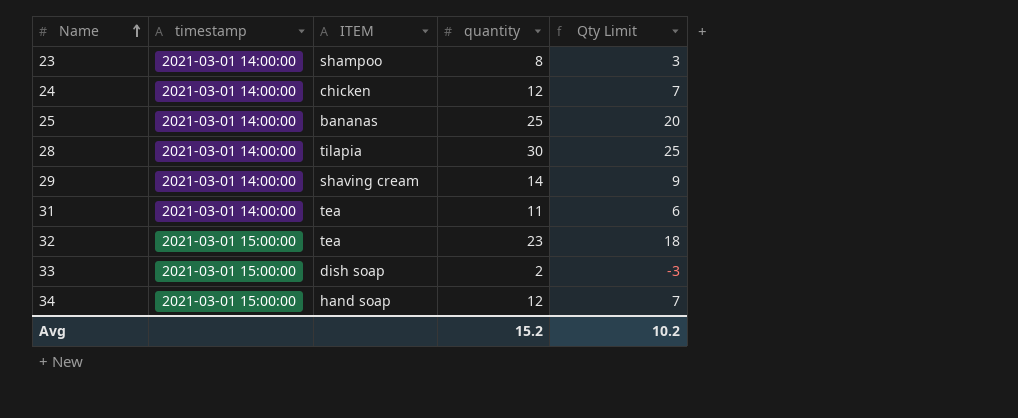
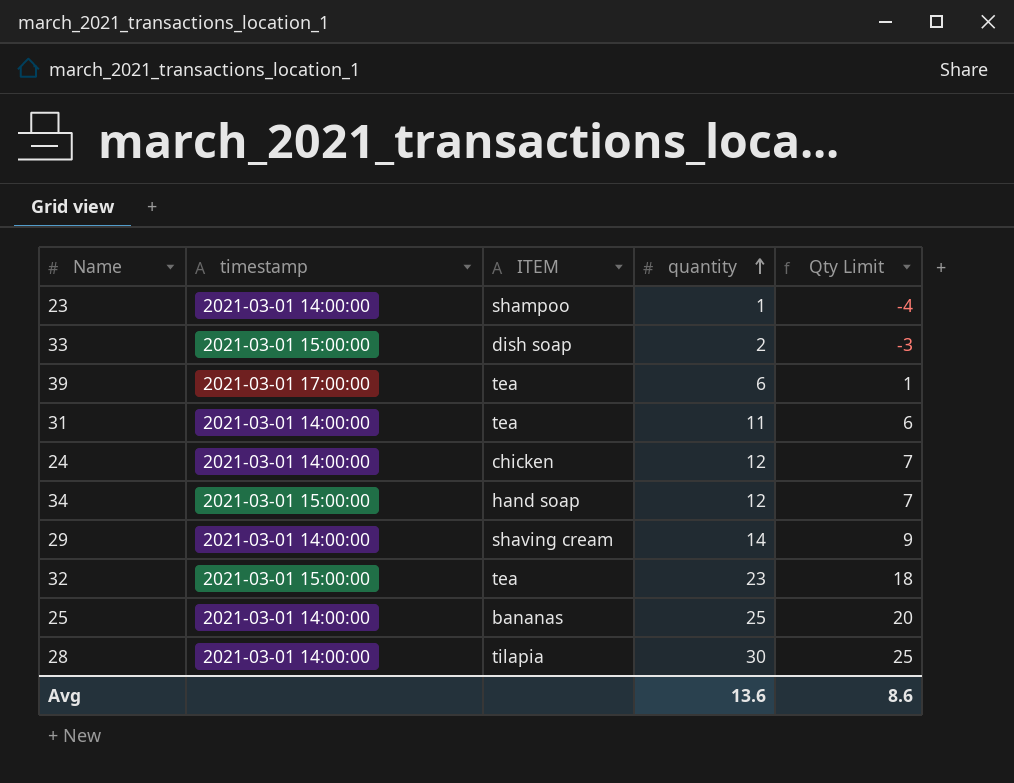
row order: Name ascending -> quantity ascending
23 | quantity: 8 -> 1
23 | Qty Limit: 3 -> -4
row 39: none -> 2021-03-01 17:00:00 | tea | 6 | 1
Avg | quantity: 15.2 -> 13.6
Avg | Qty Limit: 10.2 -> 8.6

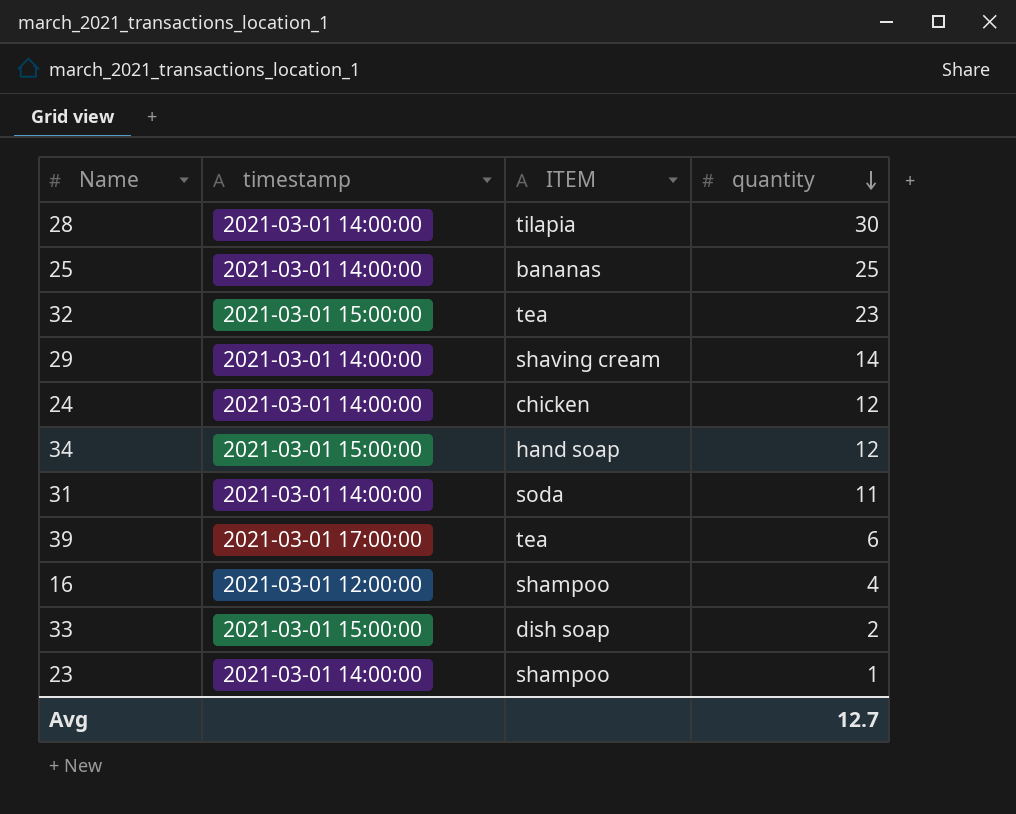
row order: quantity ascending -> quantity descending
column Qty Limit | formula: [quantity] - 5 -> none
31 | ITEM: tea -> soda
row 16: none -> 2021-03-01 12:00:00 | shampoo | 4
Avg | quantity: 13.6 -> 12.7

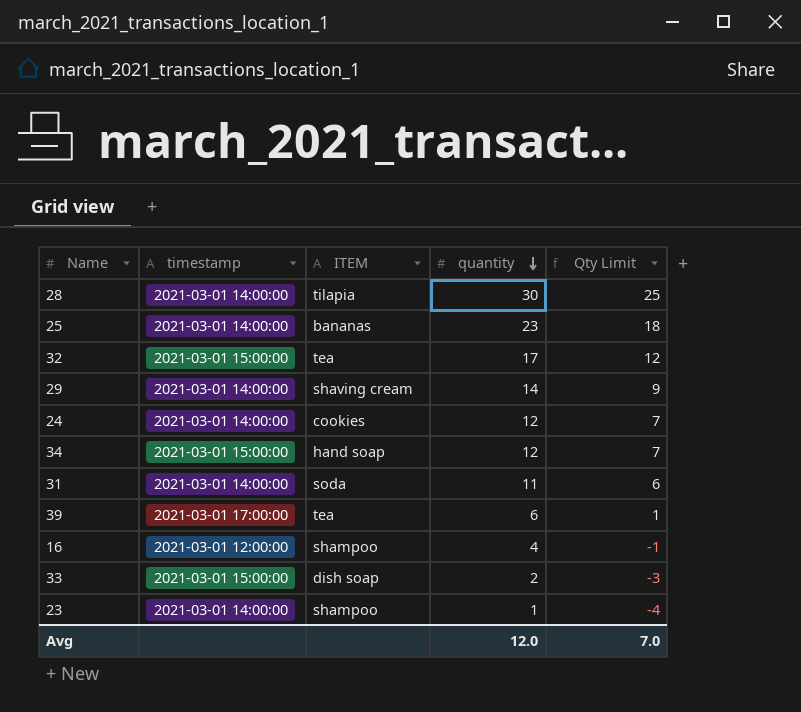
column Qty Limit | formula: none -> [quantity] - 5
25 | quantity: 25 -> 23
32 | quantity: 23 -> 17
24 | ITEM: chicken -> cookies
Avg | quantity: 12.7 -> 12.0

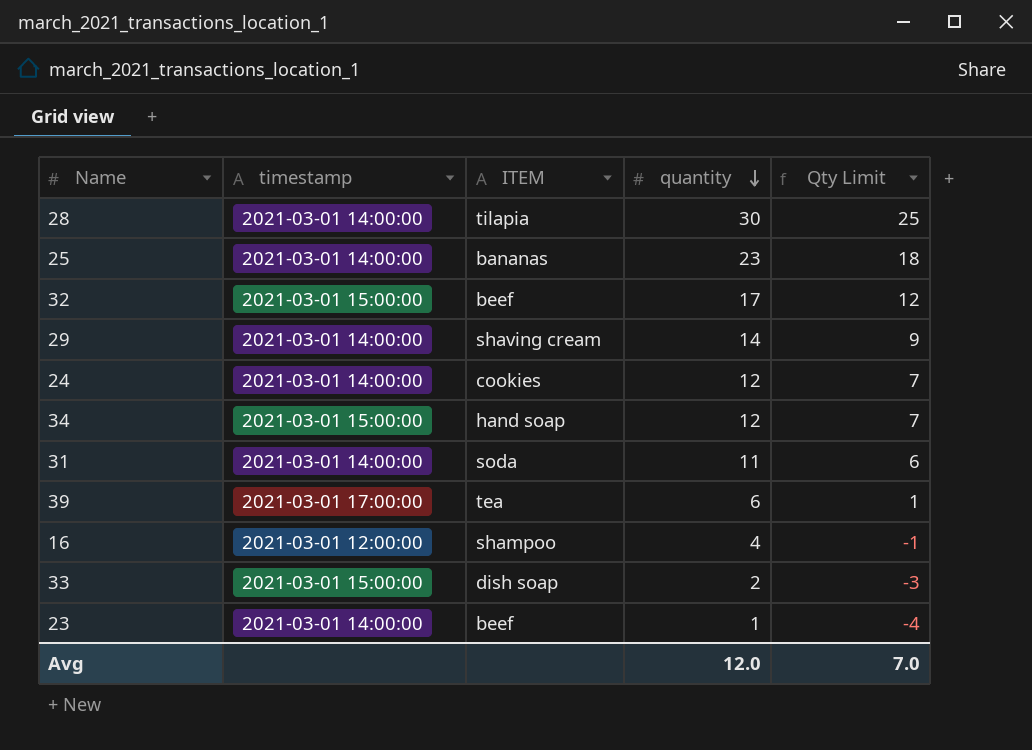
32 | ITEM: tea -> beef
23 | ITEM: shampoo -> beef

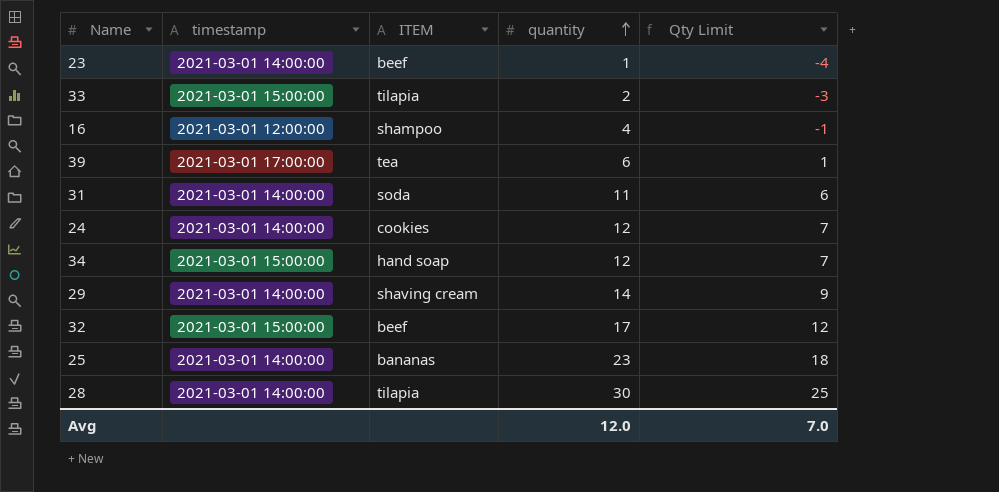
row order: quantity descending -> quantity ascending
33 | ITEM: dish soap -> tilapia

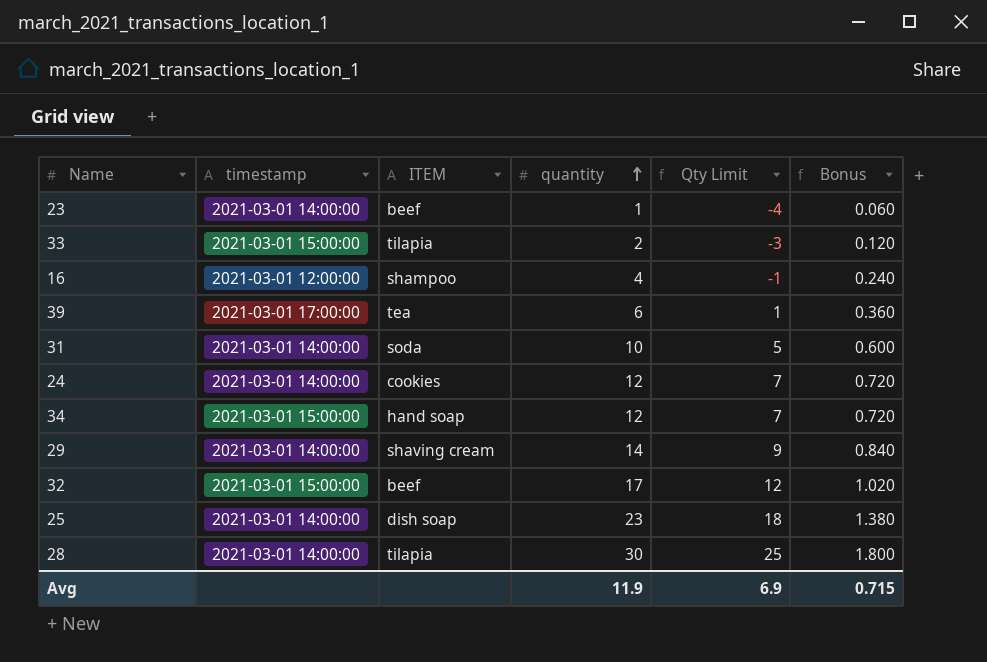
column Bonus | formula: none -> [quantity] * 0.06
31 | quantity: 11 -> 10
31 | Qty Limit: 6 -> 5
25 | ITEM: bananas -> dish soap
Avg | quantity: 12.0 -> 11.9
Avg | Qty Limit: 7.0 -> 6.9

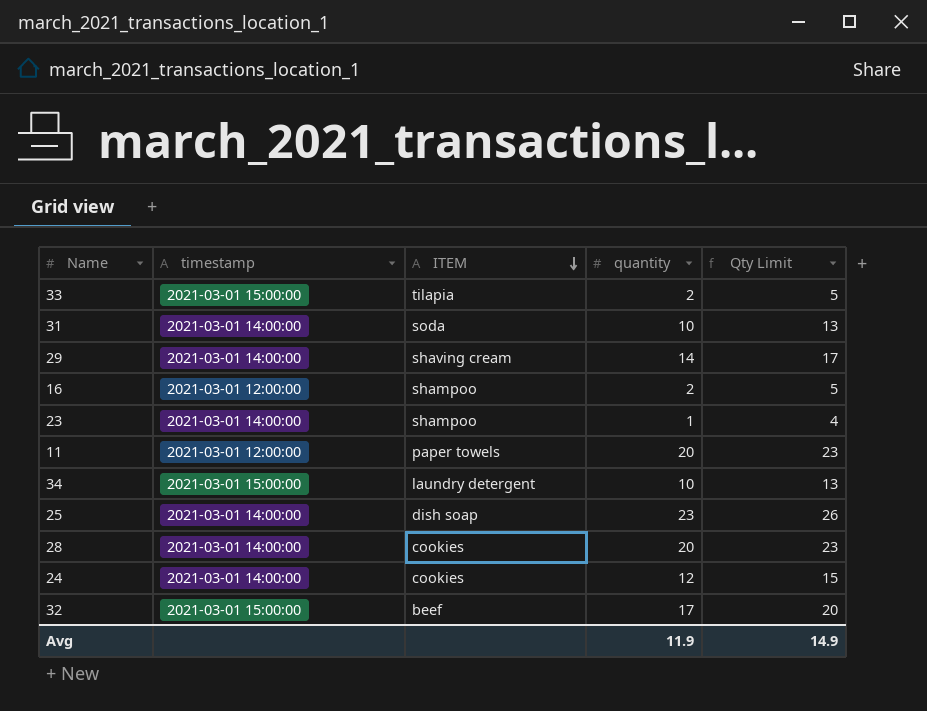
row order: quantity ascending -> ITEM descending
column Bonus | formula: [quantity] * 0.06 -> none
column Qty Limit | formula: [quantity] - 5 -> [quantity] + 3
row 39: 2021-03-01 17:00:00 | tea | 6 | 1 | 0.360 -> none
16 | quantity: 4 -> 2
23 | ITEM: beef -> shampoo
row 11: none -> 2021-03-01 12:00:00 | paper towels | 20 | 23
34 | ITEM: hand soap -> laundry detergent
34 | quantity: 12 -> 10
28 | ITEM: tilapia -> cookies
28 | quantity: 30 -> 20
Avg | Qty Limit: 6.9 -> 14.9

